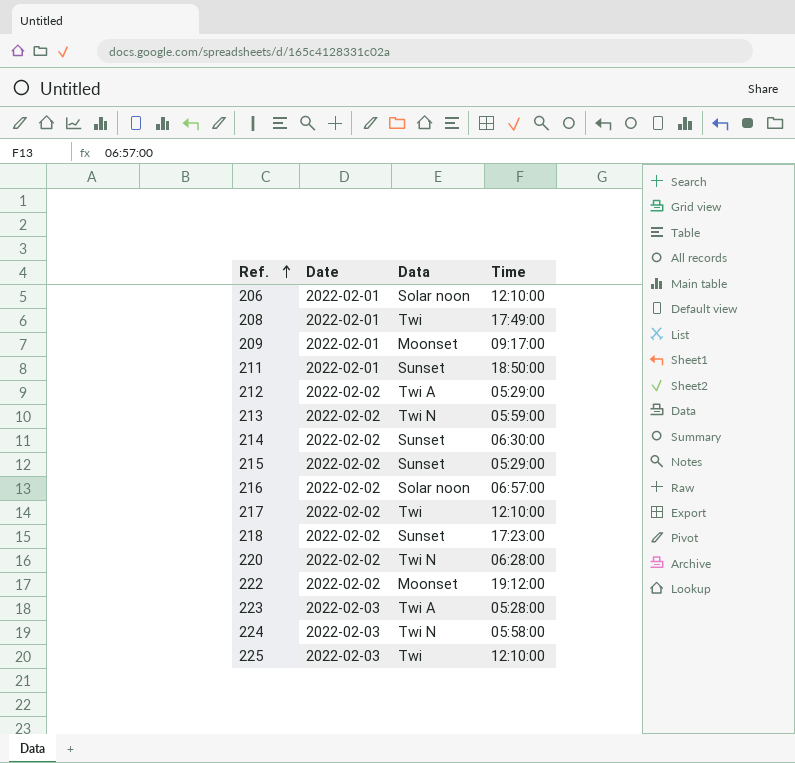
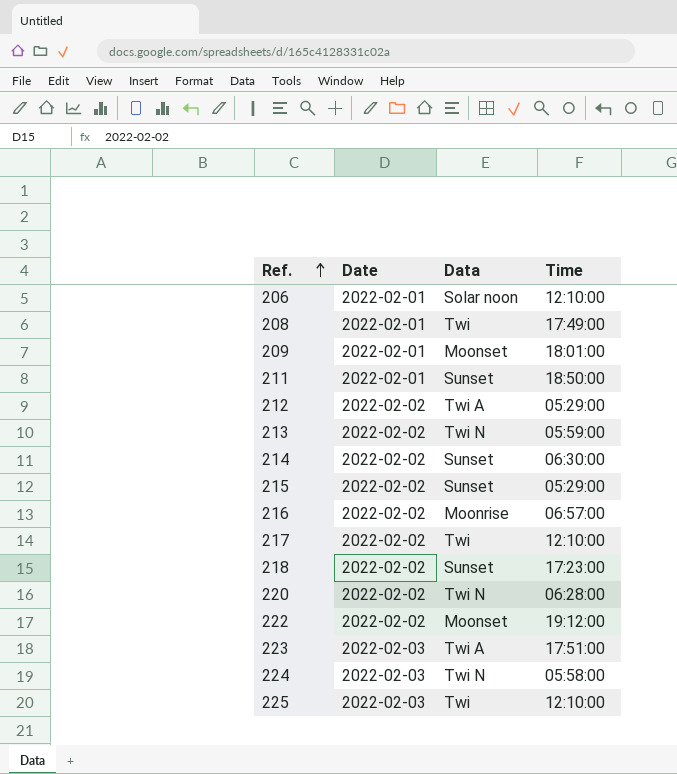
209 | Time: 09:17:00 -> 18:01:00
216 | Data: Solar noon -> Moonrise
223 | Time: 05:28:00 -> 17:51:00

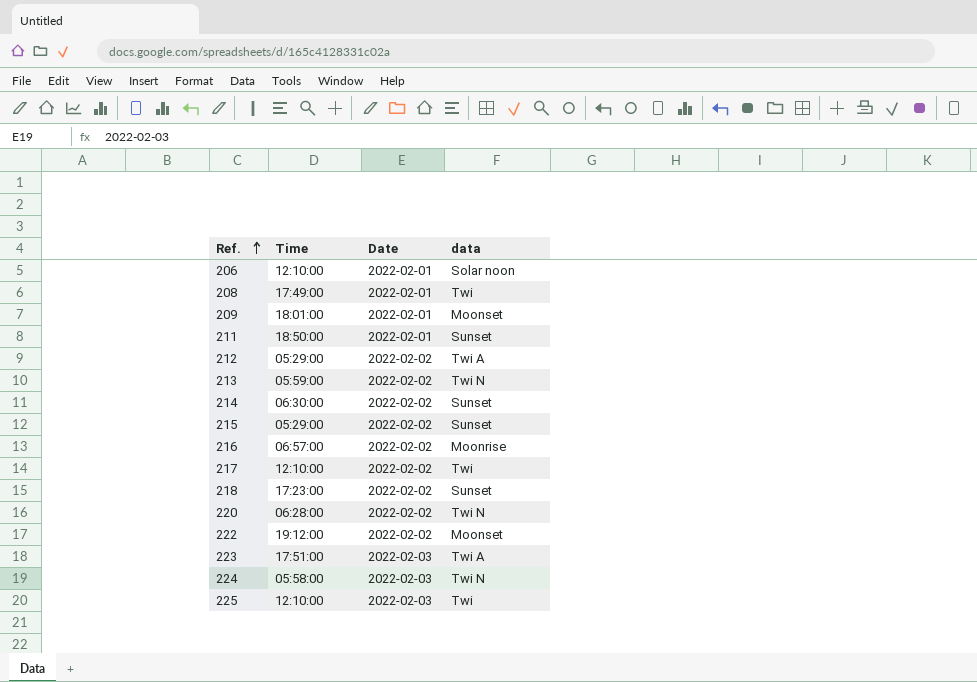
column Time | position: 4 -> 2
column name: Data -> data

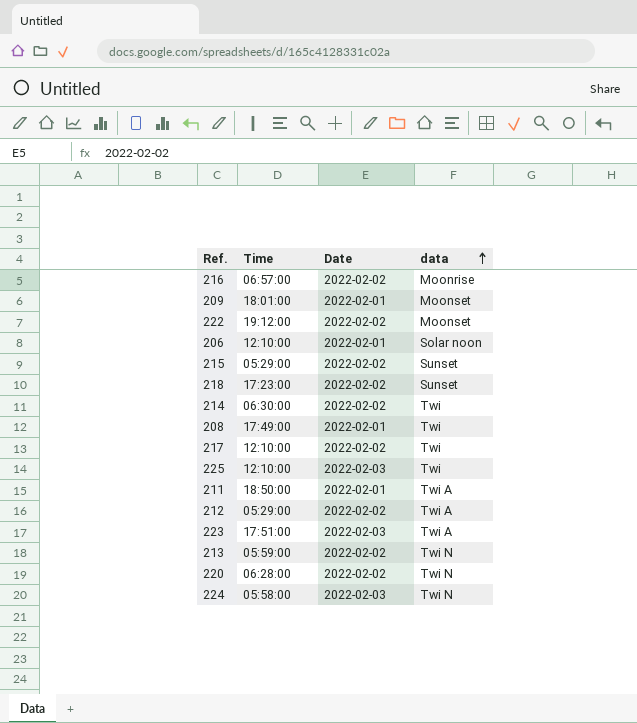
row order: Ref. ascending -> data ascending
214 | data: Sunset -> Twi
211 | data: Sunset -> Twi A

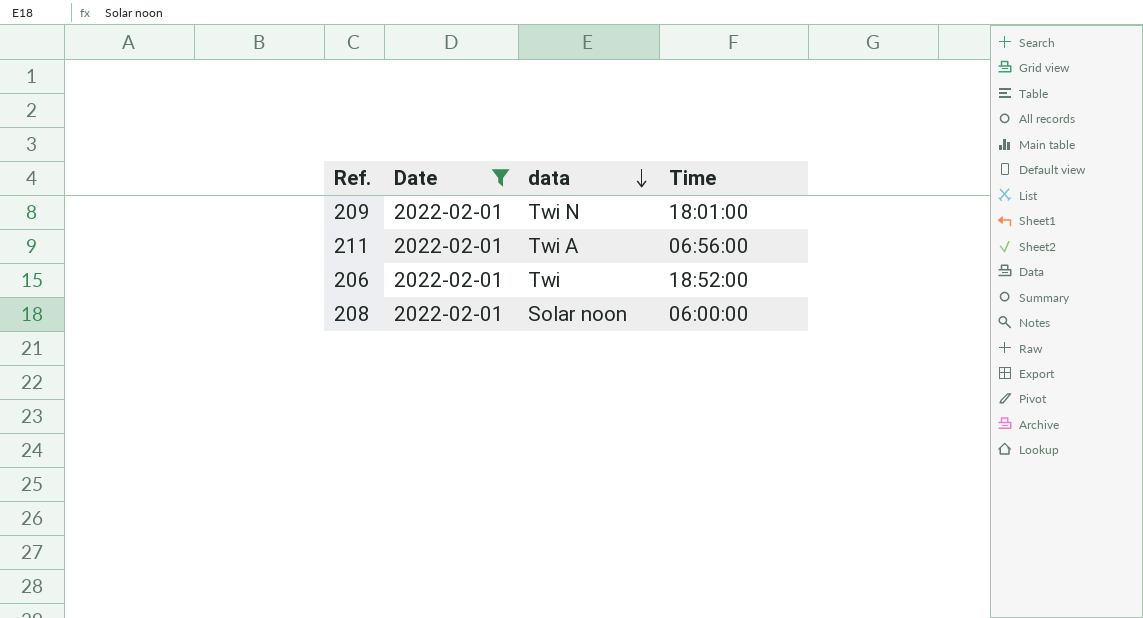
filter: none -> Date = 2022-02-01
row order: data ascending -> data descending
column Time | position: 2 -> 4
209 | data: Moonset -> Twi N
211 | Time: 18:50:00 -> 06:56:00
206 | data: Solar noon -> Twi
206 | Time: 12:10:00 -> 18:52:00
208 | data: Twi -> Solar noon
208 | Time: 17:49:00 -> 06:00:00

